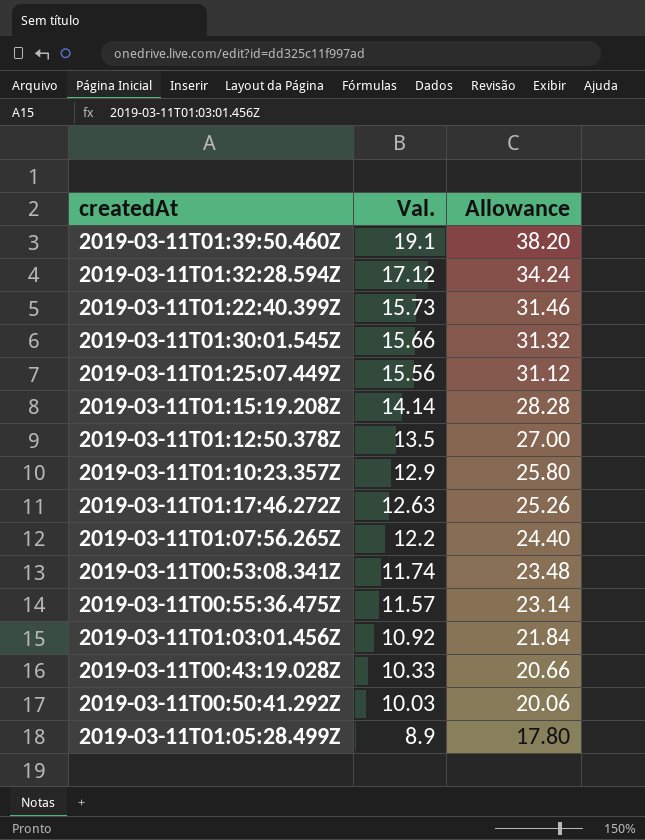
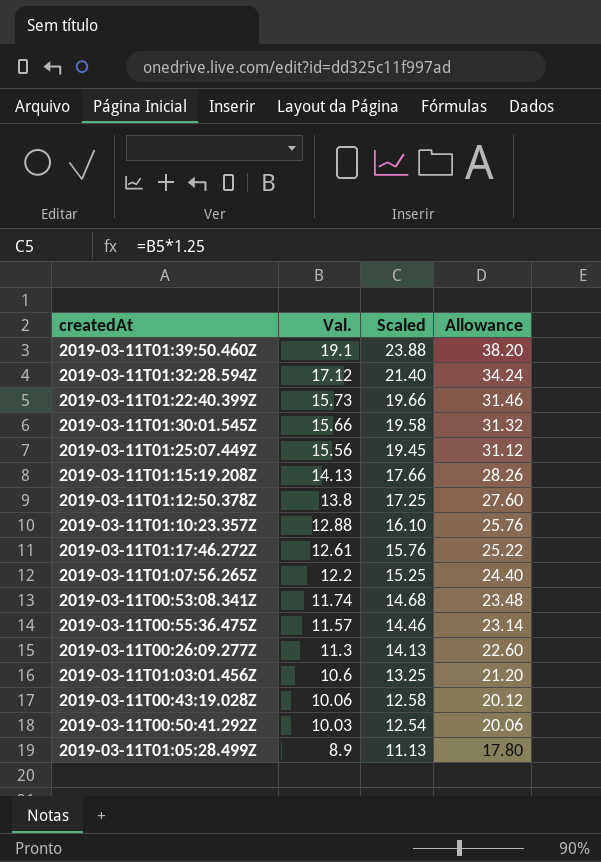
column Scaled | formula: none -> [Val.] * 1.25
2019-03-11T01:15:19.208Z | Val.: 14.14 -> 14.13
2019-03-11T01:15:19.208Z | Allowance: 28.28 -> 28.26
2019-03-11T01:12:50.378Z | Val.: 13.5 -> 13.8
2019-03-11T01:12:50.378Z | Allowance: 27.00 -> 27.60
2019-03-11T01:10:23.357Z | Val.: 12.9 -> 12.88
2019-03-11T01:10:23.357Z | Allowance: 25.80 -> 25.76
2019-03-11T01:17:46.272Z | Val.: 12.63 -> 12.61
2019-03-11T01:17:46.272Z | Allowance: 25.26 -> 25.22
row 2019-03-11T00:26:09.277Z: none -> 11.3 | 14.13 | 22.60
2019-03-11T01:03:01.456Z | Val.: 10.92 -> 10.6
2019-03-11T01:03:01.456Z | Allowance: 21.84 -> 21.20
2019-03-11T00:43:19.028Z | Val.: 10.33 -> 10.06
2019-03-11T00:43:19.028Z | Allowance: 20.66 -> 20.12

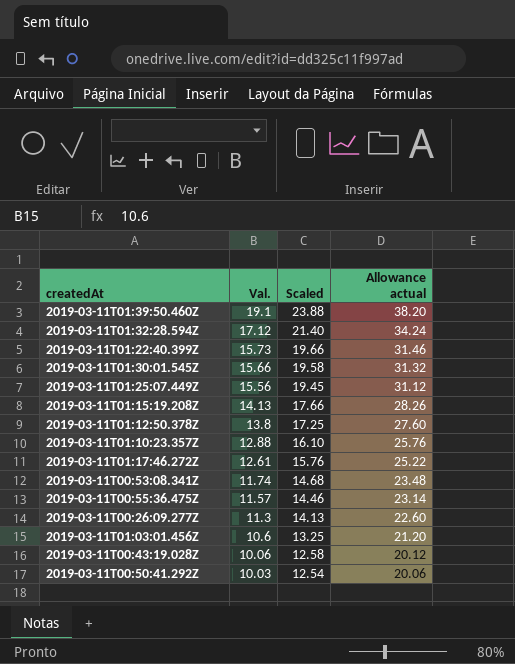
column name: Allowance -> Allowance actual
row 2019-03-11T01:07:56.265Z: 12.2 | 15.25 | 24.40 -> none
row 2019-03-11T01:05:28.499Z: 8.9 | 11.13 | 17.80 -> none

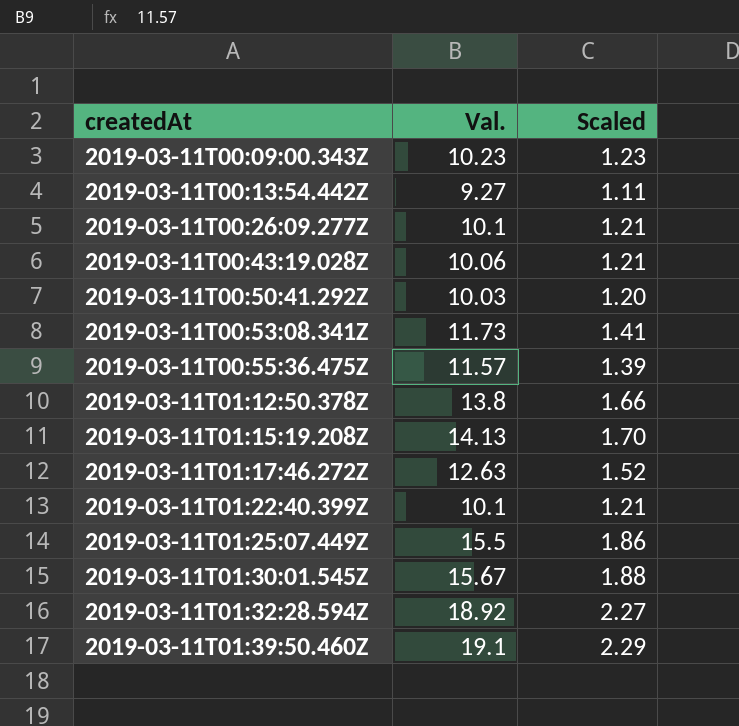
row order: Val. descending -> createdAt ascending
column Allowance actual | formula: [Val.] * 2 -> none
column Scaled | formula: [Val.] * 1.25 -> [Val.] * 0.12
row 2019-03-11T01:10:23.357Z: 12.88 | 16.10 | 25.76 -> none
row 2019-03-11T01:03:01.456Z: 10.6 | 13.25 | 21.20 -> none
row 2019-03-11T00:09:00.343Z: none -> 10.23 | 1.23
row 2019-03-11T00:13:54.442Z: none -> 9.27 | 1.11
2019-03-11T00:26:09.277Z | Val.: 11.3 -> 10.1
2019-03-11T00:53:08.341Z | Val.: 11.74 -> 11.73
2019-03-11T01:17:46.272Z | Val.: 12.61 -> 12.63
2019-03-11T01:22:40.399Z | Val.: 15.73 -> 10.1
2019-03-11T01:25:07.449Z | Val.: 15.56 -> 15.5
2019-03-11T01:30:01.545Z | Val.: 15.66 -> 15.67
2019-03-11T01:32:28.594Z | Val.: 17.12 -> 18.92

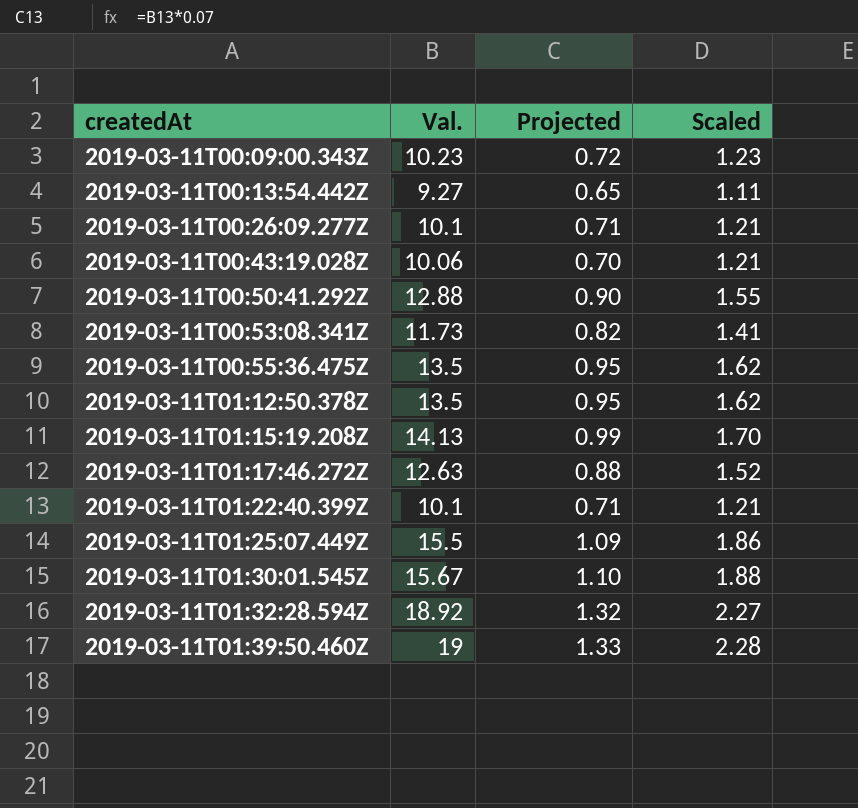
column Projected | formula: none -> [Val.] * 0.07
2019-03-11T00:50:41.292Z | Val.: 10.03 -> 12.88
2019-03-11T00:50:41.292Z | Scaled: 1.20 -> 1.55
2019-03-11T00:55:36.475Z | Val.: 11.57 -> 13.5
2019-03-11T00:55:36.475Z | Scaled: 1.39 -> 1.62
2019-03-11T01:12:50.378Z | Val.: 13.8 -> 13.5
2019-03-11T01:12:50.378Z | Scaled: 1.66 -> 1.62
2019-03-11T01:39:50.460Z | Val.: 19.1 -> 19
2019-03-11T01:39:50.460Z | Scaled: 2.29 -> 2.28

